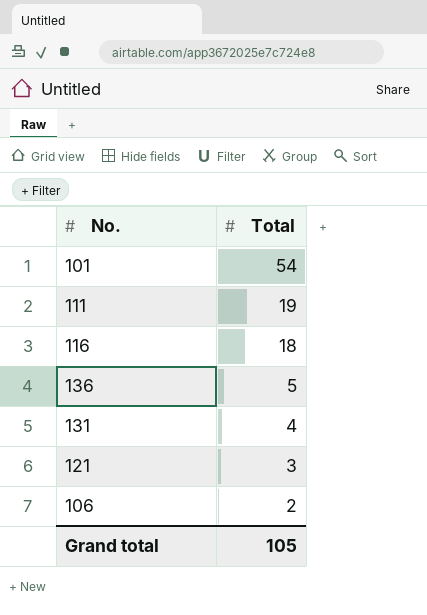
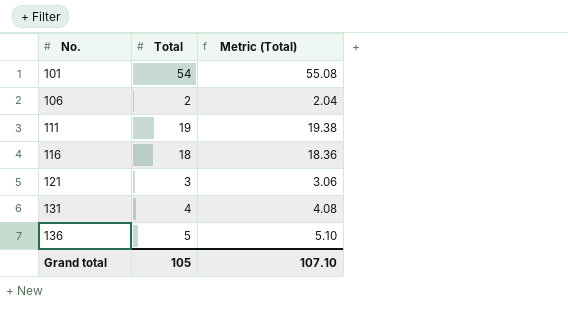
row order: Total descending -> No. ascending
column Metric (Total) | formula: none -> [Total] * 1.02

